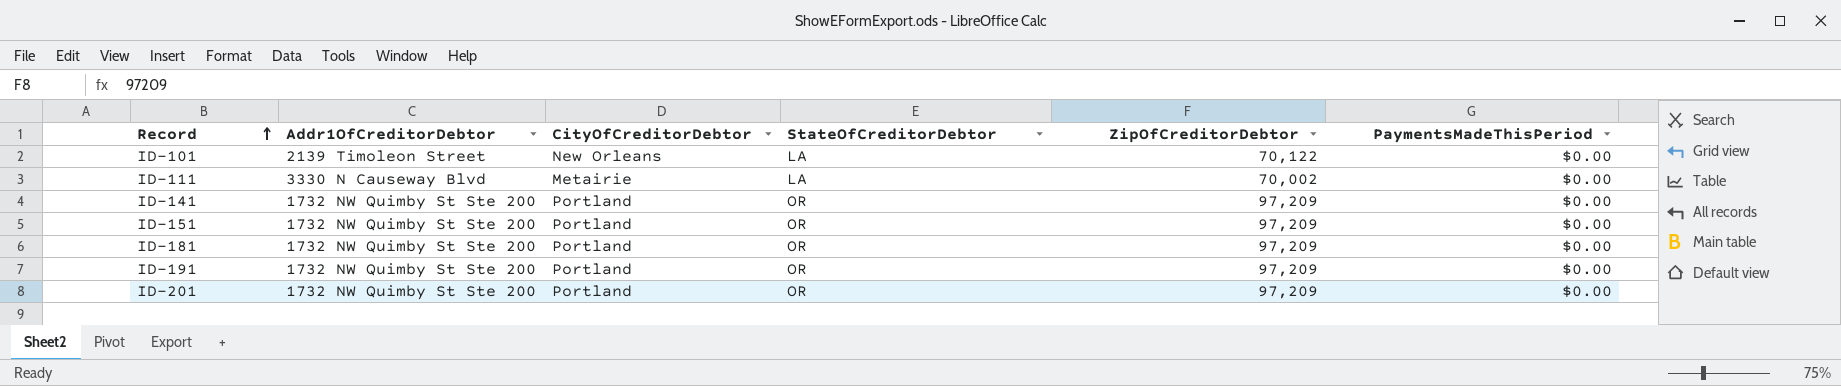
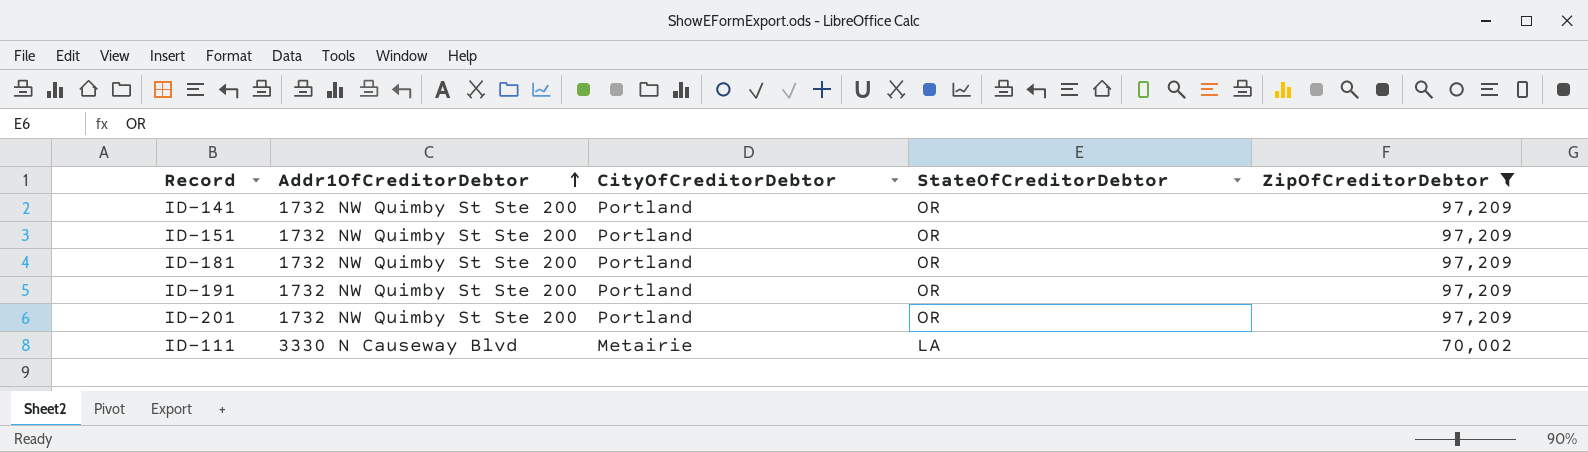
filter: none -> ZipOfCreditorDebtor != 70,122
row order: Record ascending -> Addr1OfCreditorDebtor ascending
column PaymentsMadeThisPeriod | position: 6 -> none

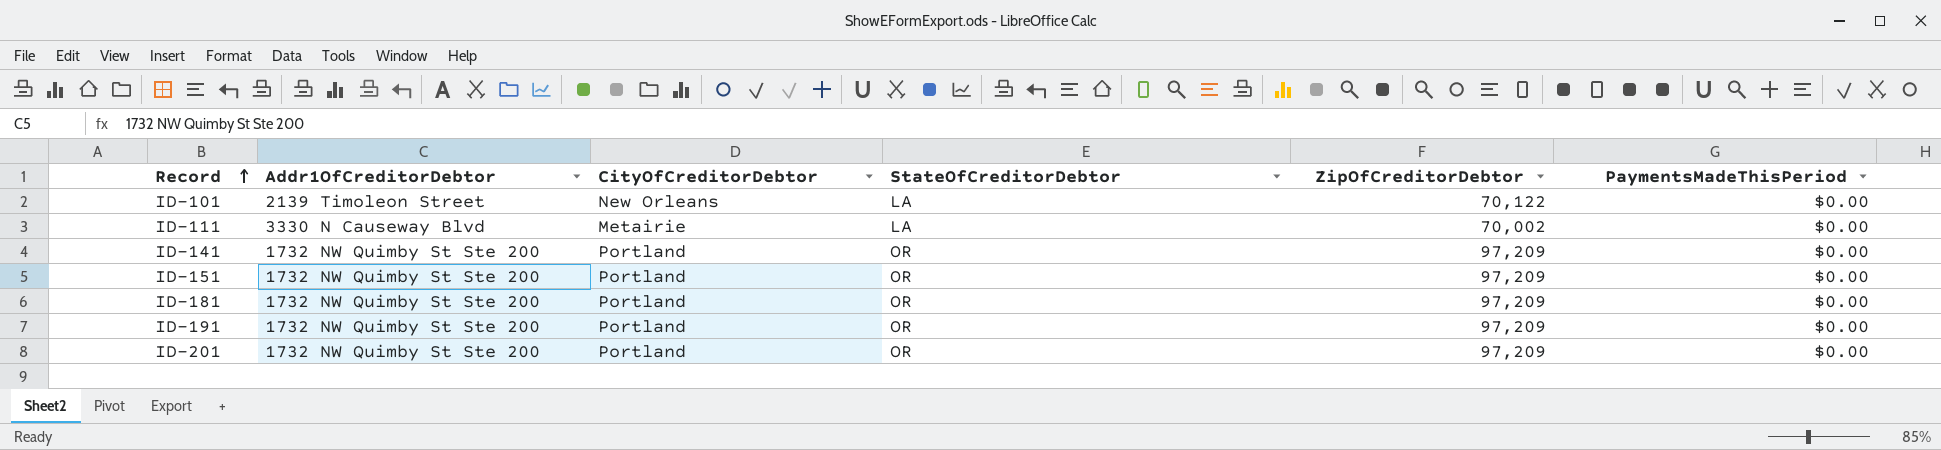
filter: ZipOfCreditorDebtor != 70,122 -> none
row order: Addr1OfCreditorDebtor ascending -> Record ascending
column PaymentsMadeThisPeriod | position: none -> 6

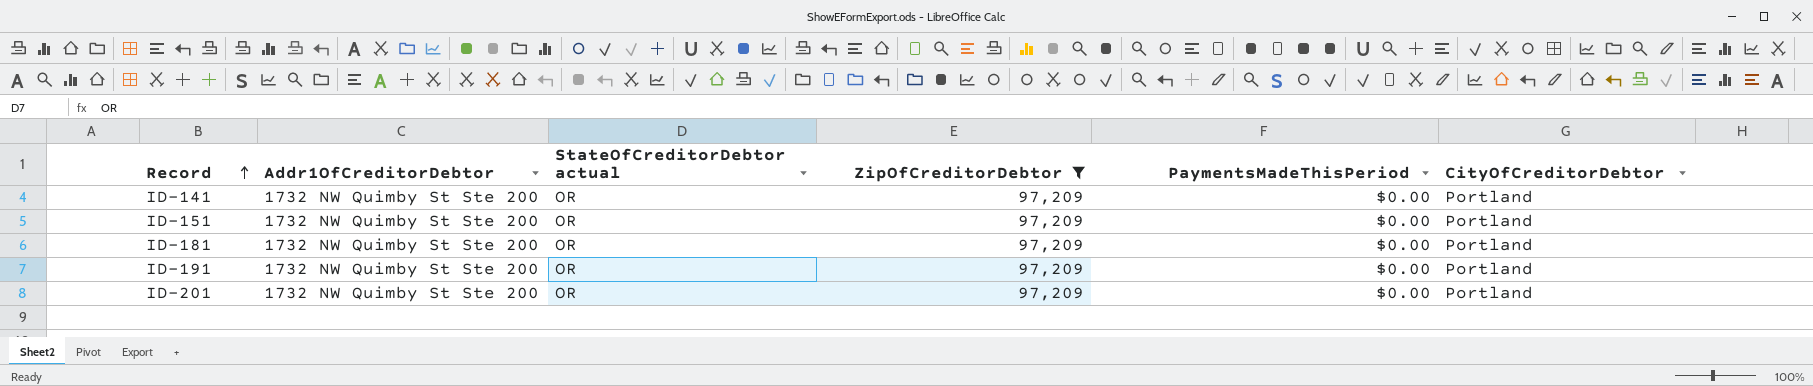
filter: none -> ZipOfCreditorDebtor = 97,209
column name: StateOfCreditorDebtor -> StateOfCreditorDebtor actual
column CityOfCreditorDebtor | position: 3 -> 6

